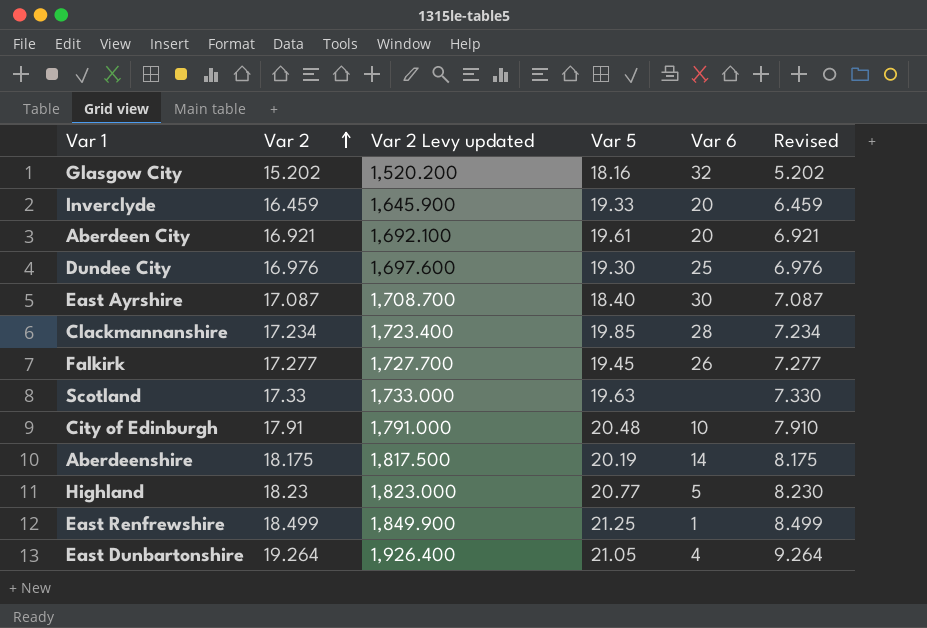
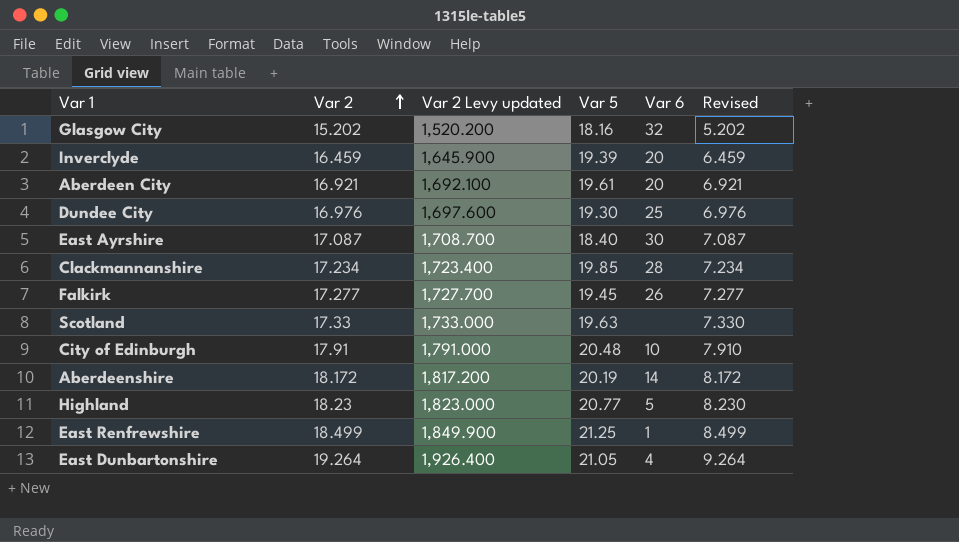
Inverclyde | Var 5: 19.33 -> 19.39
Aberdeenshire | Var 2: 18.175 -> 18.172
Aberdeenshire | Var 2 Levy updated: 1,817.500 -> 1,817.200
Aberdeenshire | Revised: 8.175 -> 8.172

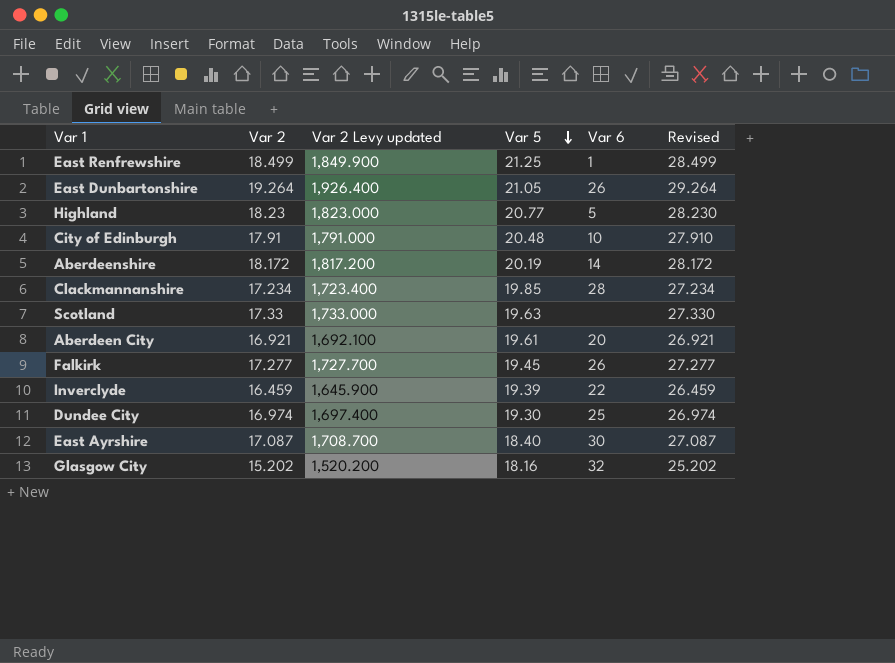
row order: Var 2 ascending -> Var 5 descending
column Revised | formula: [Var 2] - 10 -> [Var 2] + 10
East Dunbartonshire | Var 6: 4 -> 26
Inverclyde | Var 6: 20 -> 22
Dundee City | Var 2: 16.976 -> 16.974
Dundee City | Var 2 Levy updated: 1,697.600 -> 1,697.400

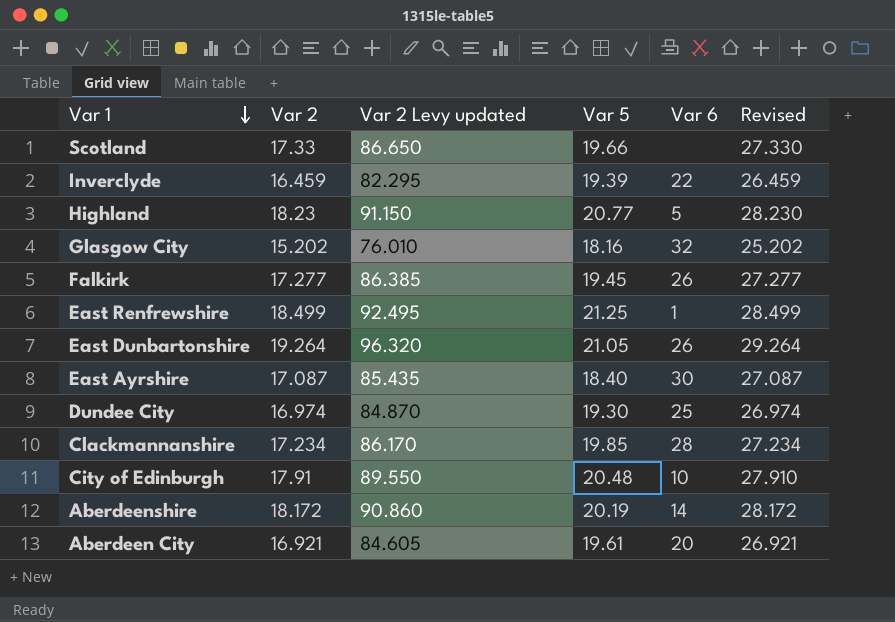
row order: Var 5 descending -> Var 1 descending
column Var 2 Levy updated | formula: [Var 2] * 100 -> [Var 2] * 5
Scotland | Var 5: 19.63 -> 19.66

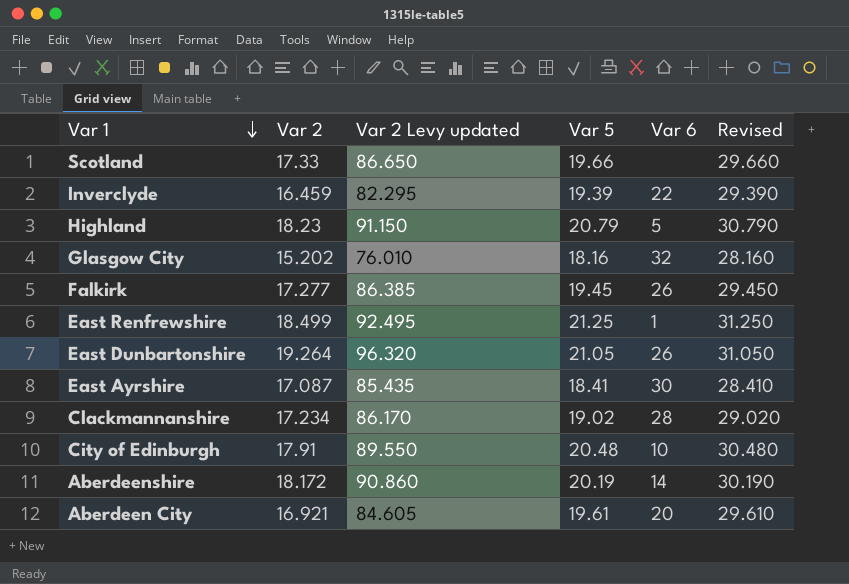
column Revised | formula: [Var 2] + 10 -> [Var 5] + 10
row Dundee City: 16.974 | 84.870 | 19.30 | 25 | 26.974 -> none
Highland | Var 5: 20.77 -> 20.79
East Ayrshire | Var 5: 18.40 -> 18.41
Clackmannanshire | Var 5: 19.85 -> 19.02

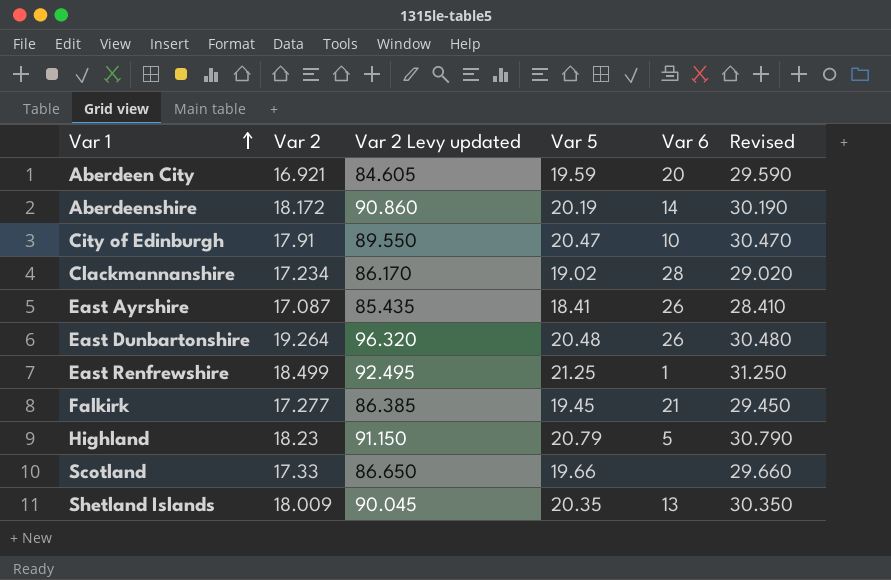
row order: Var 1 descending -> Var 1 ascending
row Inverclyde: 16.459 | 82.295 | 19.39 | 22 | 29.390 -> none
row Glasgow City: 15.202 | 76.010 | 18.16 | 32 | 28.160 -> none
Aberdeen City | Var 5: 19.61 -> 19.59
Aberdeen City | Revised: 29.610 -> 29.590
City of Edinburgh | Var 5: 20.48 -> 20.47
City of Edinburgh | Revised: 30.480 -> 30.470
East Ayrshire | Var 6: 30 -> 26
East Dunbartonshire | Var 5: 21.05 -> 20.48
East Dunbartonshire | Revised: 31.050 -> 30.480
Falkirk | Var 6: 26 -> 21
row Shetland Islands: none -> 18.009 | 90.045 | 20.35 | 13 | 30.350

